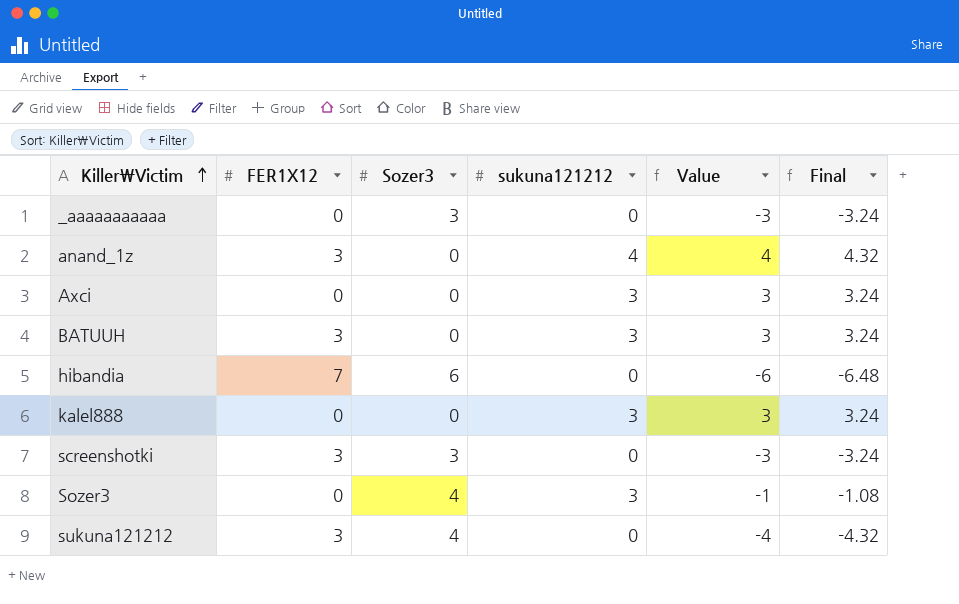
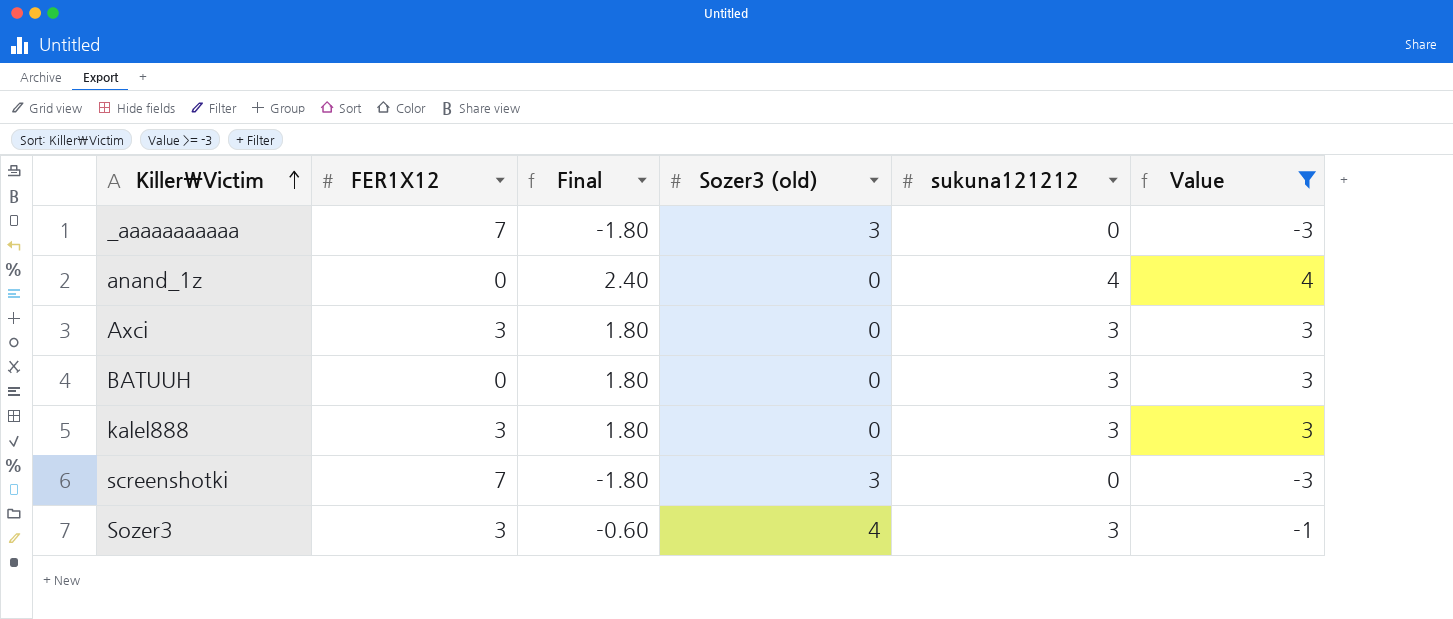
filter: none -> Value >= -3
column Final | formula: [Value] * 1.08 -> [Value] * 0.6
column Final | position: 6 -> 3
column name: Sozer3 -> Sozer3 (old)
_aaaaaaaaaaa | FER1X12: 0 -> 7
anand_1z | FER1X12: 3 -> 0
Axci | FER1X12: 0 -> 3
BATUUH | FER1X12: 3 -> 0
kalel888 | FER1X12: 0 -> 3
screenshotki | FER1X12: 3 -> 7
Sozer3 | FER1X12: 0 -> 3

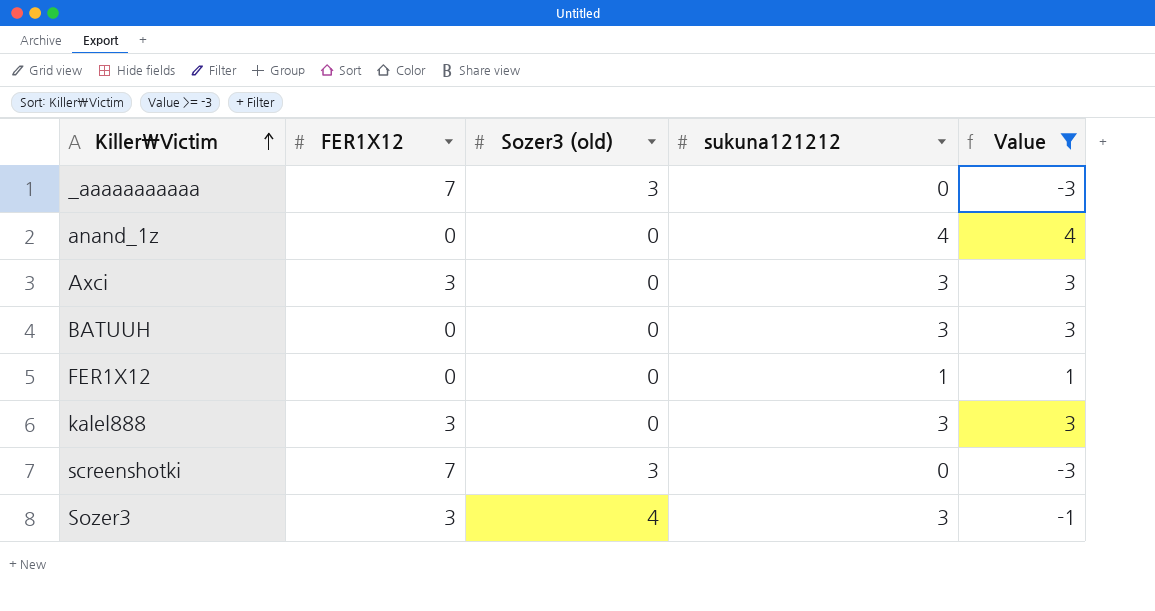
column Final | formula: [Value] * 0.6 -> none
row FER1X12: none -> 0 | 0 | 1 | 1

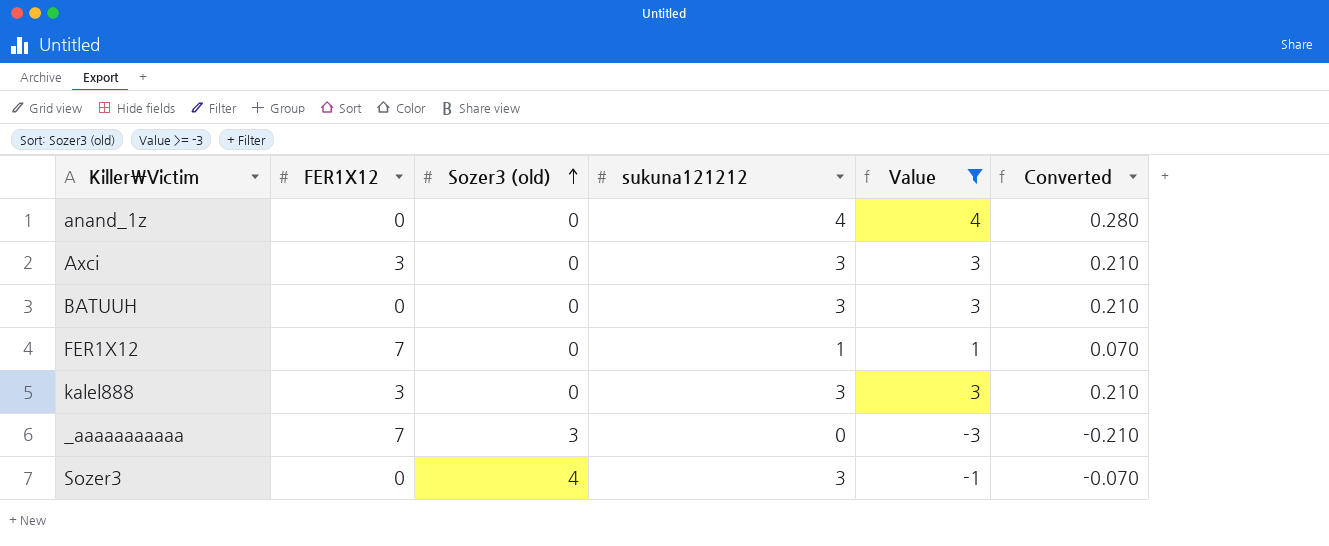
row order: Killer\Victim ascending -> Sozer3 (old) ascending
column Converted | formula: none -> [Value] * 0.07
row screenshotki: 7 | 3 | 0 | -3 -> none
FER1X12 | FER1X12: 0 -> 7
Sozer3 | FER1X12: 3 -> 0

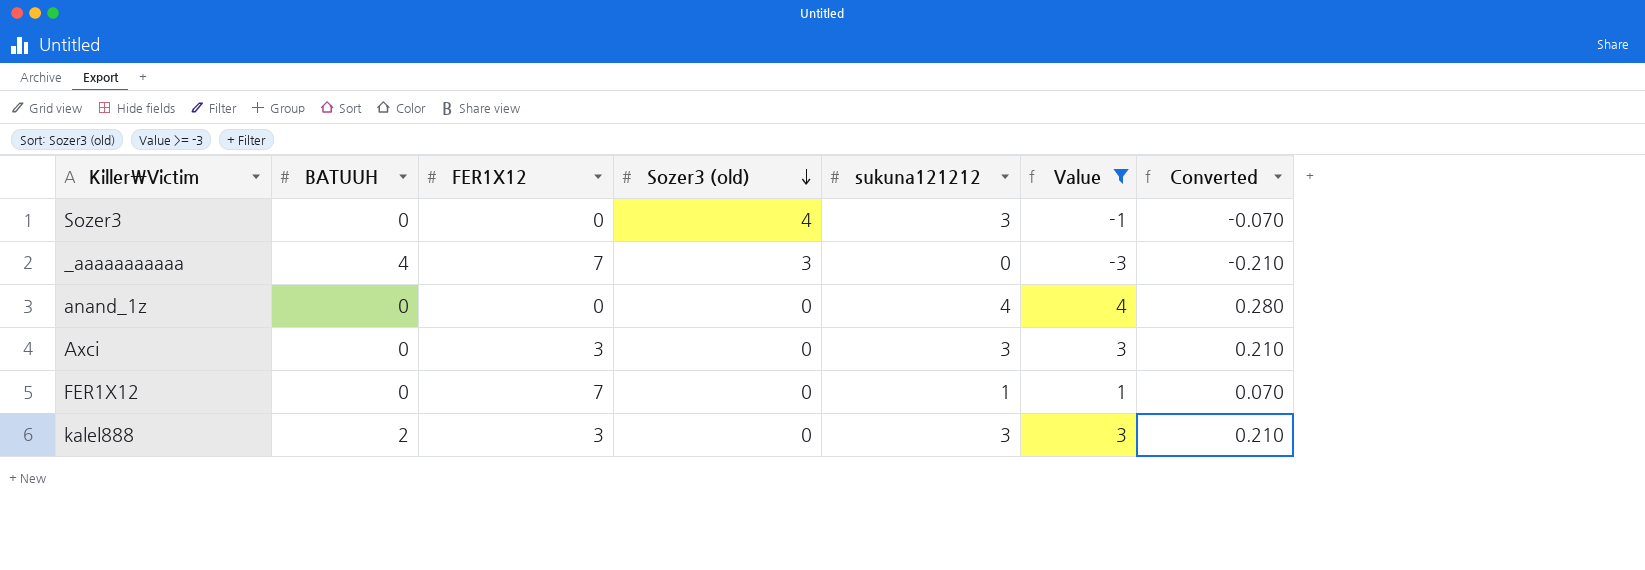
row order: Sozer3 (old) ascending -> Sozer3 (old) descending
column BATUUH | position: none -> 2
row BATUUH: 0 | 0 | 3 | 3 | 0.210 -> none

